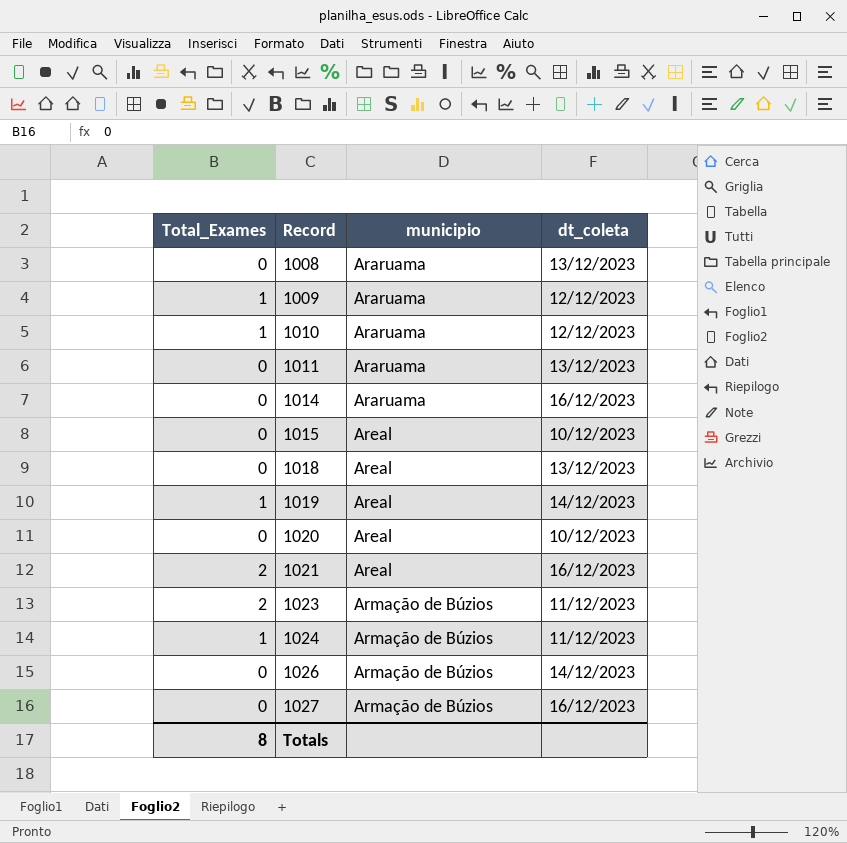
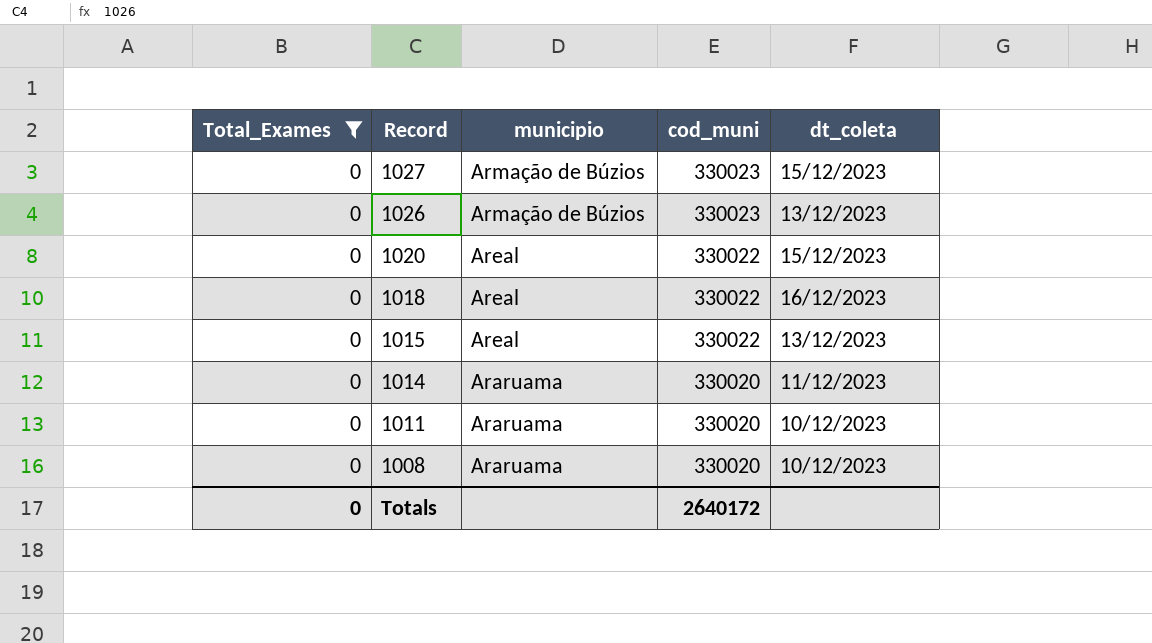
filter: none -> Total_Exames = 0
row order: Record ascending -> Record descending
column cod_muni | position: none -> 4
1027 | dt_coleta: 16/12/2023 -> 15/12/2023
1026 | dt_coleta: 14/12/2023 -> 13/12/2023
1020 | dt_coleta: 10/12/2023 -> 15/12/2023
1018 | dt_coleta: 13/12/2023 -> 16/12/2023
1015 | dt_coleta: 10/12/2023 -> 13/12/2023
1014 | dt_coleta: 16/12/2023 -> 11/12/2023
1011 | dt_coleta: 13/12/2023 -> 10/12/2023
1008 | dt_coleta: 13/12/2023 -> 10/12/2023
Totals | Total_Exames: 8 -> 0

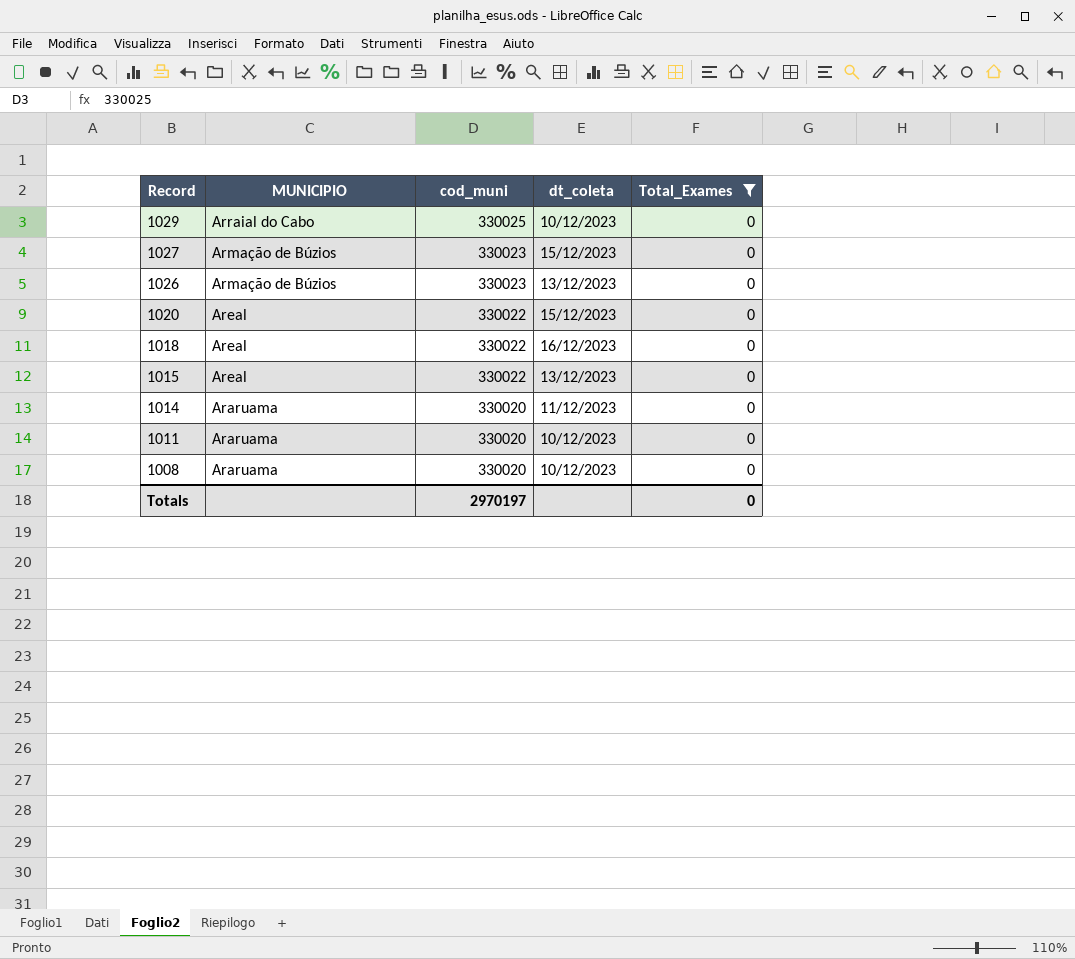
column name: municipio -> MUNICIPIO
column Total_Exames | position: 1 -> 5
row 1029: none -> Arraial do Cabo | 330025 | 10/12/2023 | 0
Totals | cod_muni: 2640172 -> 2970197

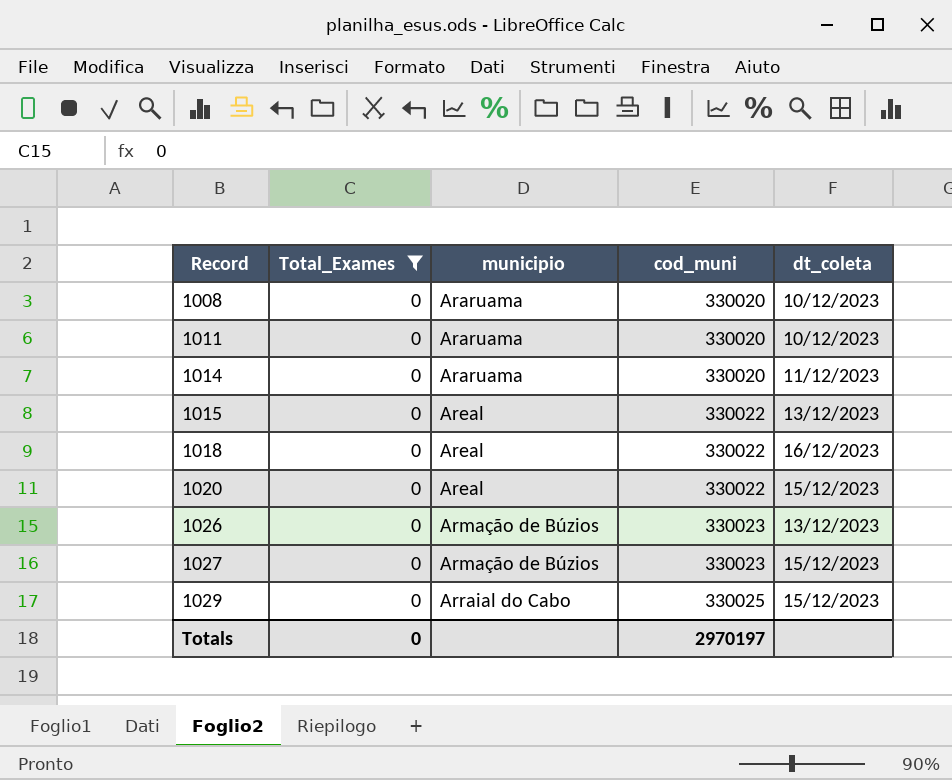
row order: Record descending -> Record ascending
column Total_Exames | position: 5 -> 2
column name: MUNICIPIO -> municipio
1029 | dt_coleta: 10/12/2023 -> 15/12/2023

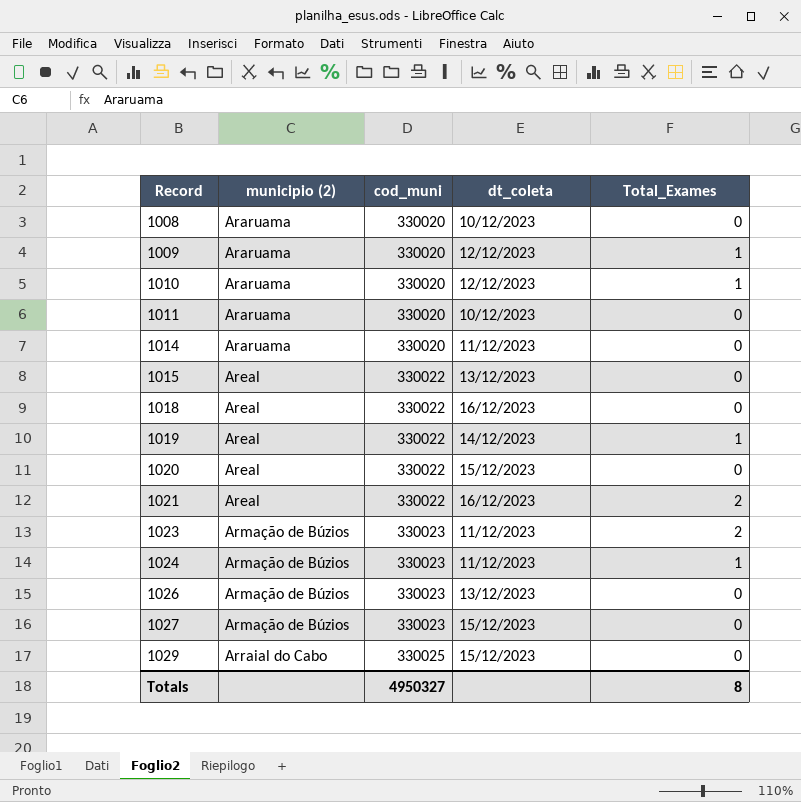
filter: Total_Exames = 0 -> none
column name: municipio -> municipio (2)
column Total_Exames | position: 2 -> 5
Totals | cod_muni: 2970197 -> 4950327
Totals | Total_Exames: 0 -> 8

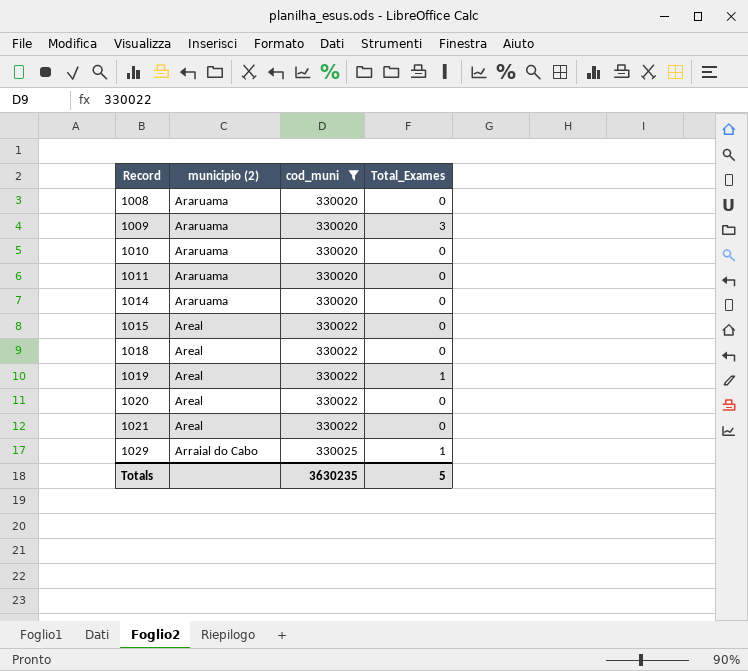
filter: none -> cod_muni != 330023
column dt_coleta | position: 4 -> none
1009 | Total_Exames: 1 -> 3
1010 | Total_Exames: 1 -> 0
1021 | Total_Exames: 2 -> 0
1029 | Total_Exames: 0 -> 1
Totals | cod_muni: 4950327 -> 3630235
Totals | Total_Exames: 8 -> 5

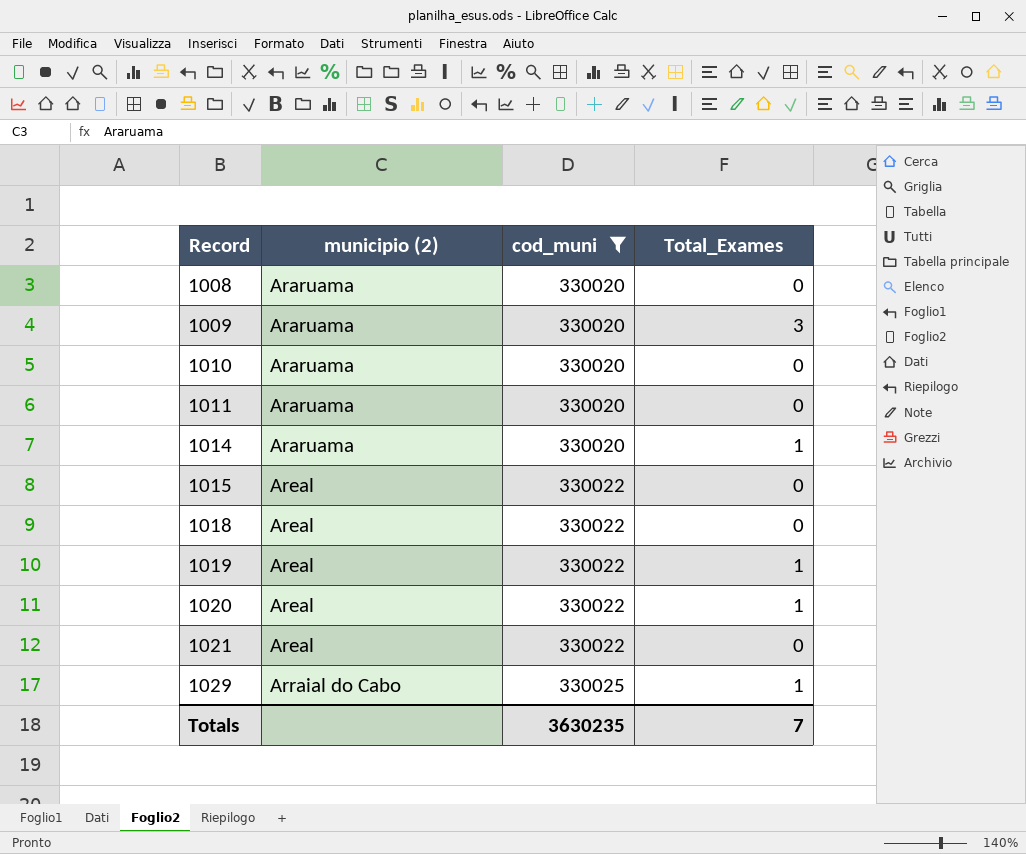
1014 | Total_Exames: 0 -> 1
1020 | Total_Exames: 0 -> 1
Totals | Total_Exames: 5 -> 7

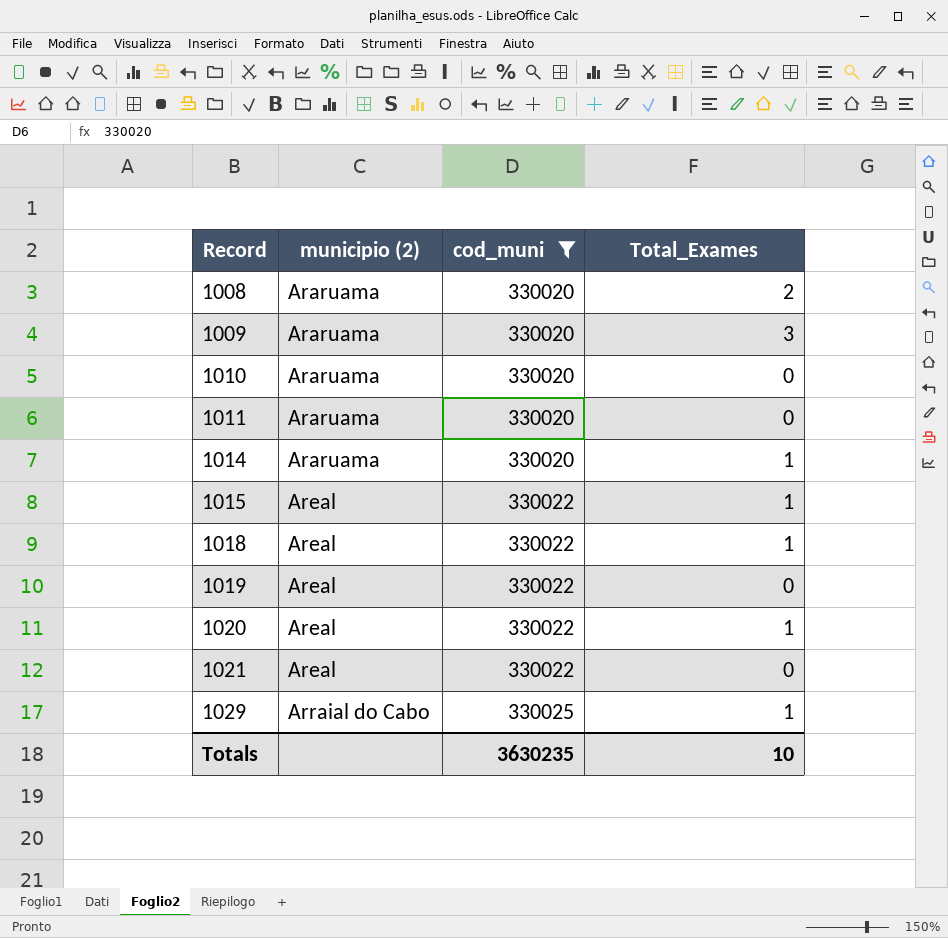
1008 | Total_Exames: 0 -> 2
1015 | Total_Exames: 0 -> 1
1018 | Total_Exames: 0 -> 1
1019 | Total_Exames: 1 -> 0
Totals | Total_Exames: 7 -> 10

